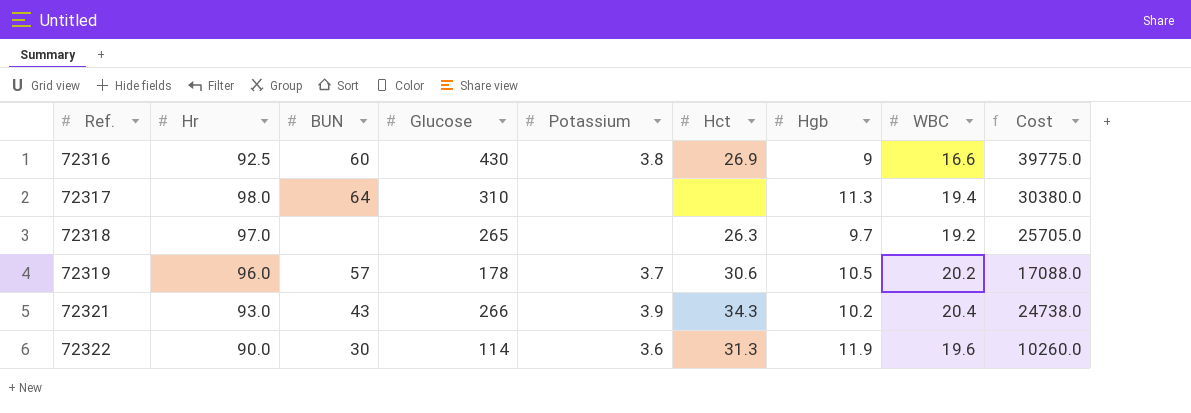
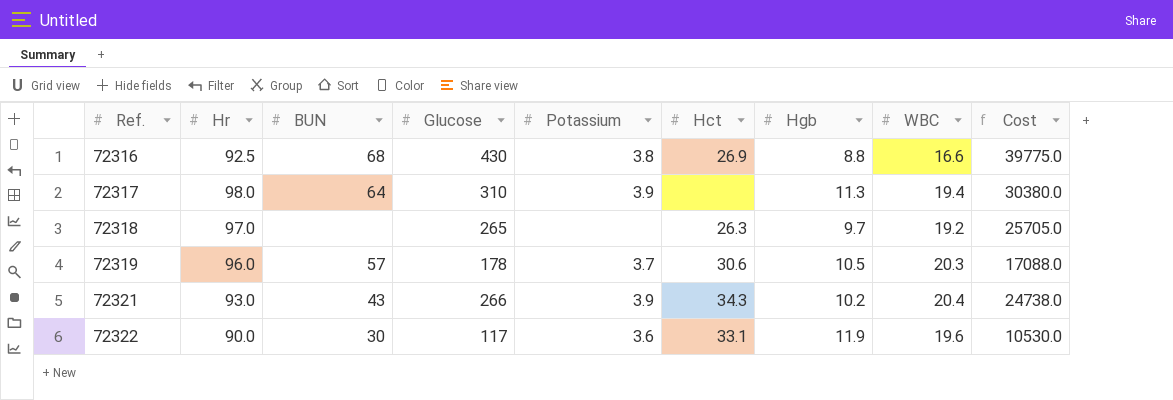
72316 | BUN: 60 -> 68
72316 | Hgb: 9 -> 8.8
72317 | Potassium: none -> 3.9
72319 | WBC: 20.2 -> 20.3
72322 | Glucose: 114 -> 117
72322 | Hct: 31.3 -> 33.1
72322 | Cost: 10260.0 -> 10530.0

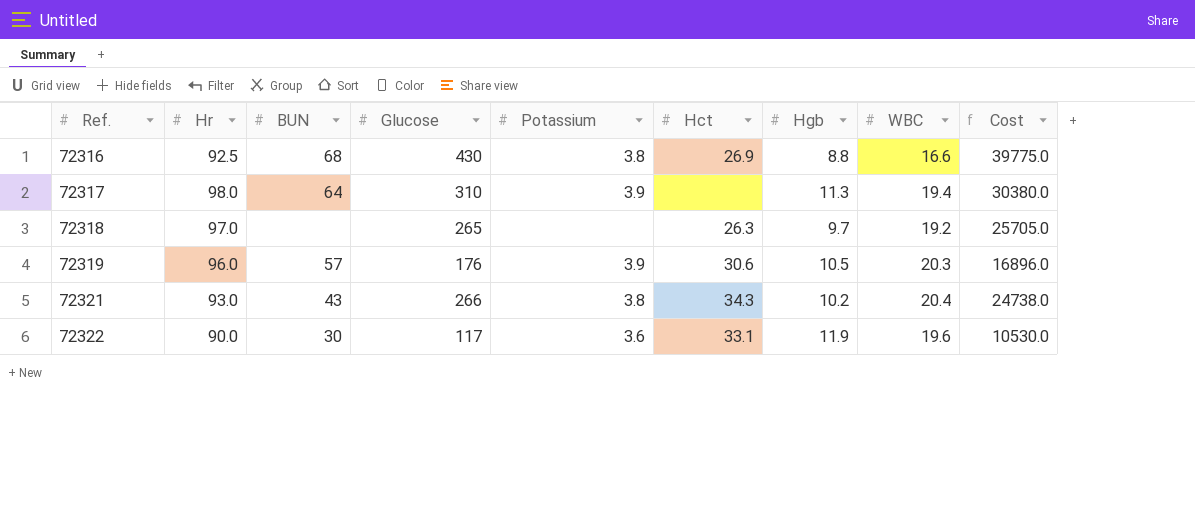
72319 | Glucose: 178 -> 176
72319 | Potassium: 3.7 -> 3.9
72319 | Cost: 17088.0 -> 16896.0
72321 | Potassium: 3.9 -> 3.8

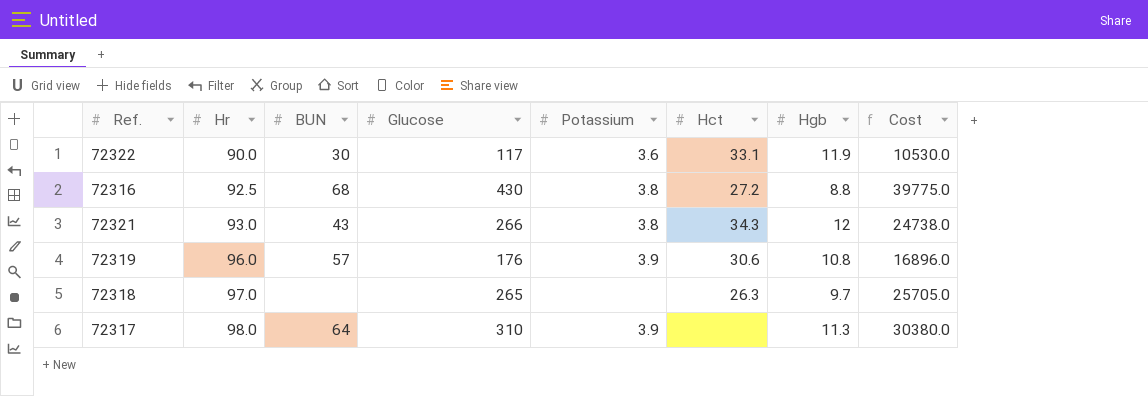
row order: Ref. ascending -> Hr ascending
column WBC | position: 8 -> none
72316 | Hct: 26.9 -> 27.2
72321 | Hgb: 10.2 -> 12
72319 | Hgb: 10.5 -> 10.8

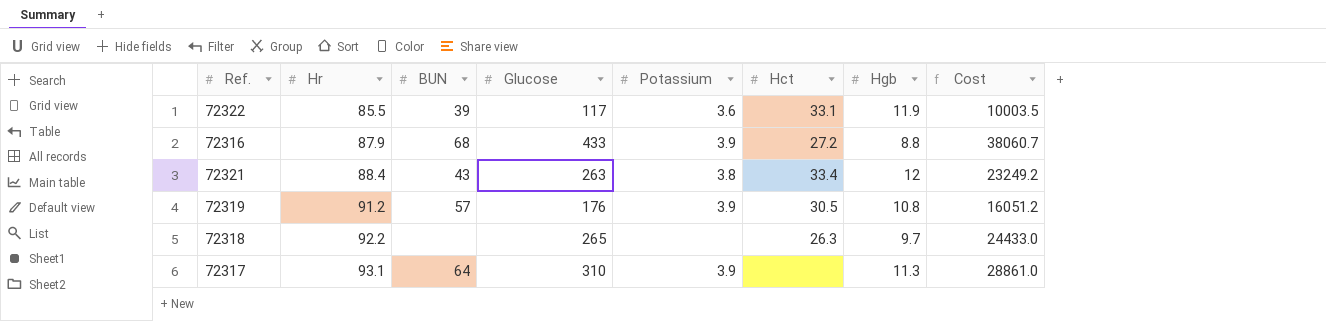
72322 | Hr: 90.0 -> 85.5
72322 | BUN: 30 -> 39
72322 | Cost: 10530.0 -> 10003.5
72316 | Hr: 92.5 -> 87.9
72316 | Glucose: 430 -> 433
72316 | Potassium: 3.8 -> 3.9
72316 | Cost: 39775.0 -> 38060.7
72321 | Hr: 93.0 -> 88.4
72321 | Glucose: 266 -> 263
72321 | Hct: 34.3 -> 33.4
72321 | Cost: 24738.0 -> 23249.2
72319 | Hr: 96.0 -> 91.2
72319 | Hct: 30.6 -> 30.5
72319 | Cost: 16896.0 -> 16051.2
72318 | Hr: 97.0 -> 92.2
72318 | Cost: 25705.0 -> 24433.0
72317 | Hr: 98.0 -> 93.1
72317 | Cost: 30380.0 -> 28861.0

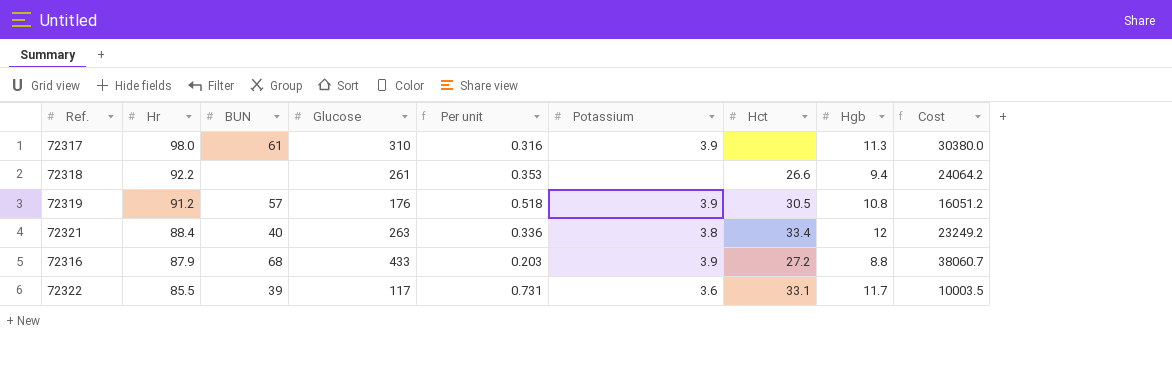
row order: Hr ascending -> Hr descending
column Per unit | formula: none -> [Hr] / [Glucose]
72317 | Hr: 93.1 -> 98.0
72317 | BUN: 64 -> 61
72317 | Cost: 28861.0 -> 30380.0
72318 | Glucose: 265 -> 261
72318 | Hct: 26.3 -> 26.6
72318 | Hgb: 9.7 -> 9.4
72318 | Cost: 24433.0 -> 24064.2
72321 | BUN: 43 -> 40
72322 | Hgb: 11.9 -> 11.7

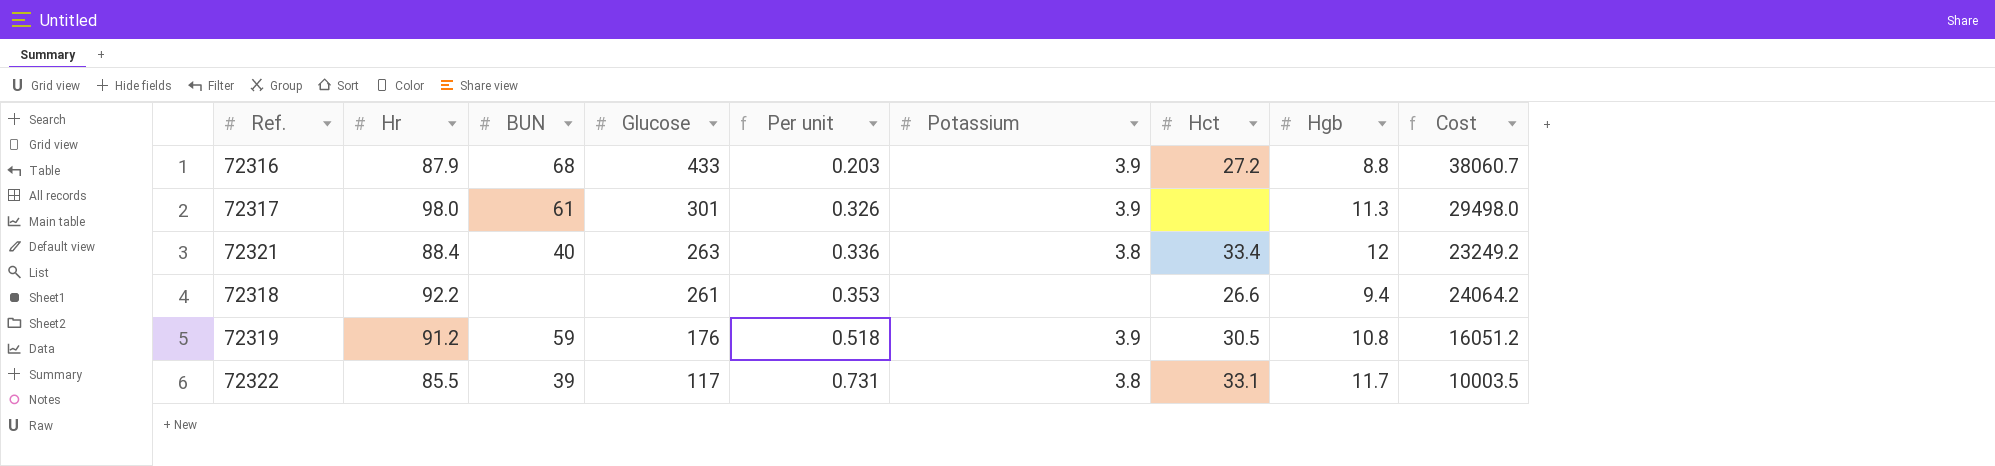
row order: Hr descending -> Glucose descending
72317 | Glucose: 310 -> 301
72317 | Per unit: 0.316 -> 0.326
72317 | Cost: 30380.0 -> 29498.0
72319 | BUN: 57 -> 59
72322 | Potassium: 3.6 -> 3.8

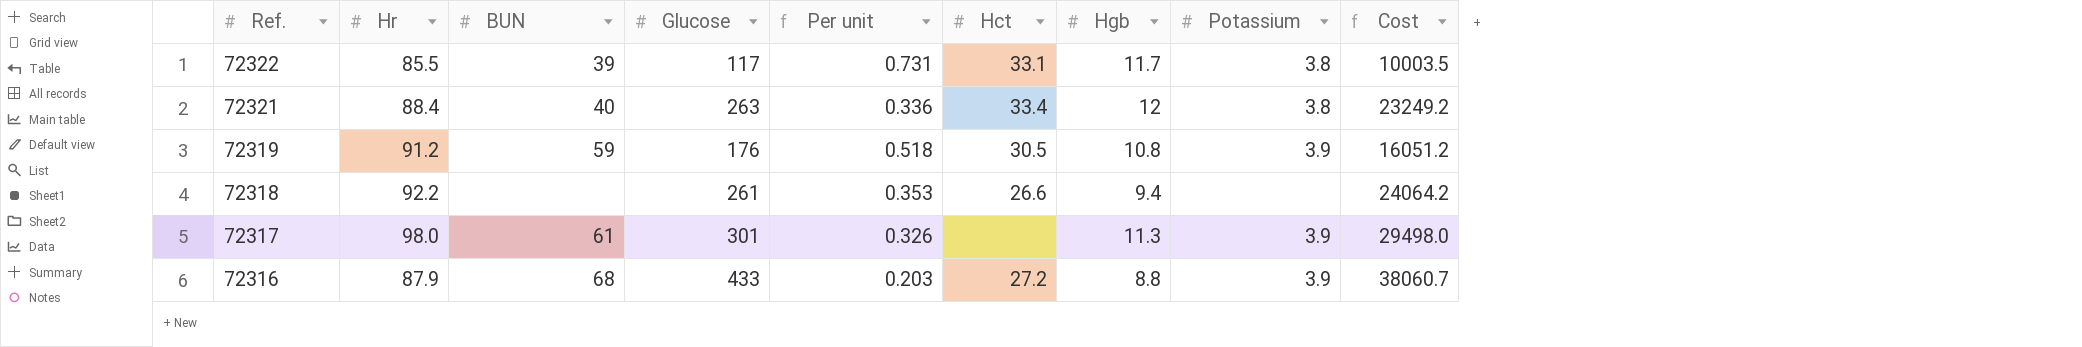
row order: Glucose descending -> Ref. descending
column Potassium | position: 6 -> 8

